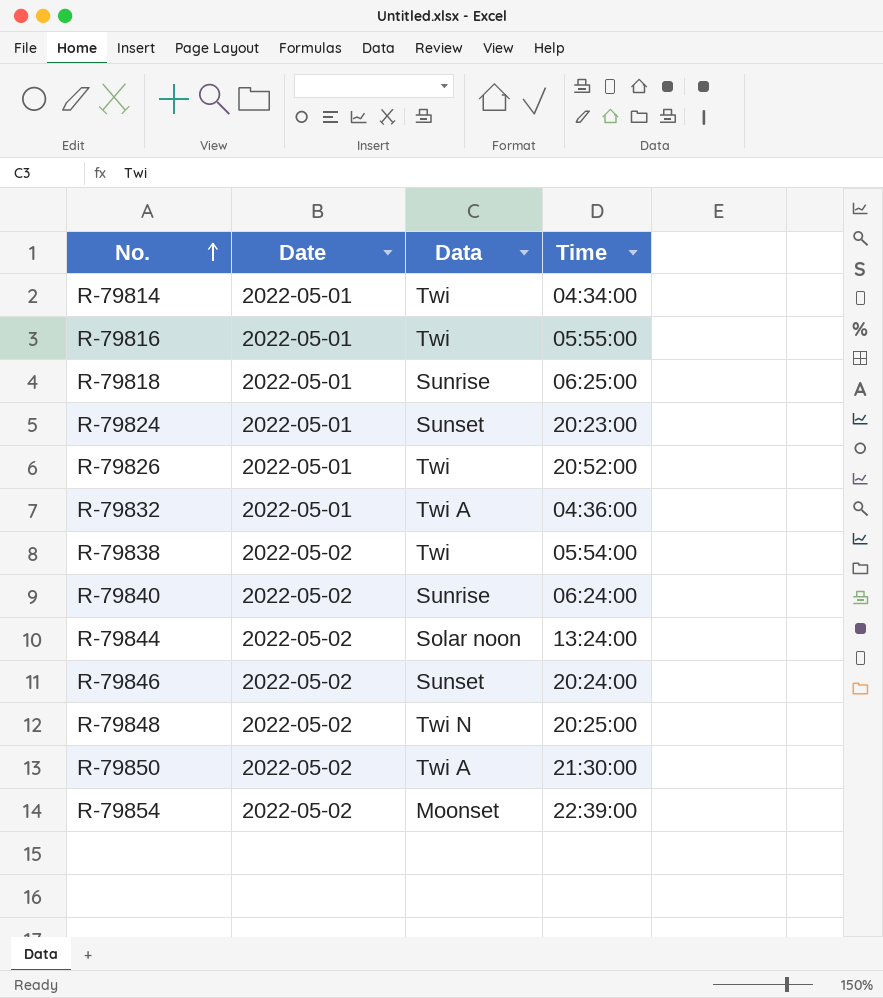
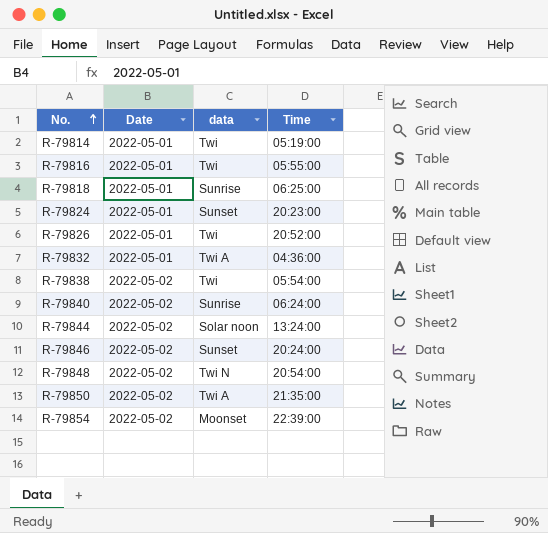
column name: Data -> data
R-79814 | Time: 04:34:00 -> 05:19:00
R-79848 | Time: 20:25:00 -> 20:54:00
R-79850 | Time: 21:30:00 -> 21:35:00

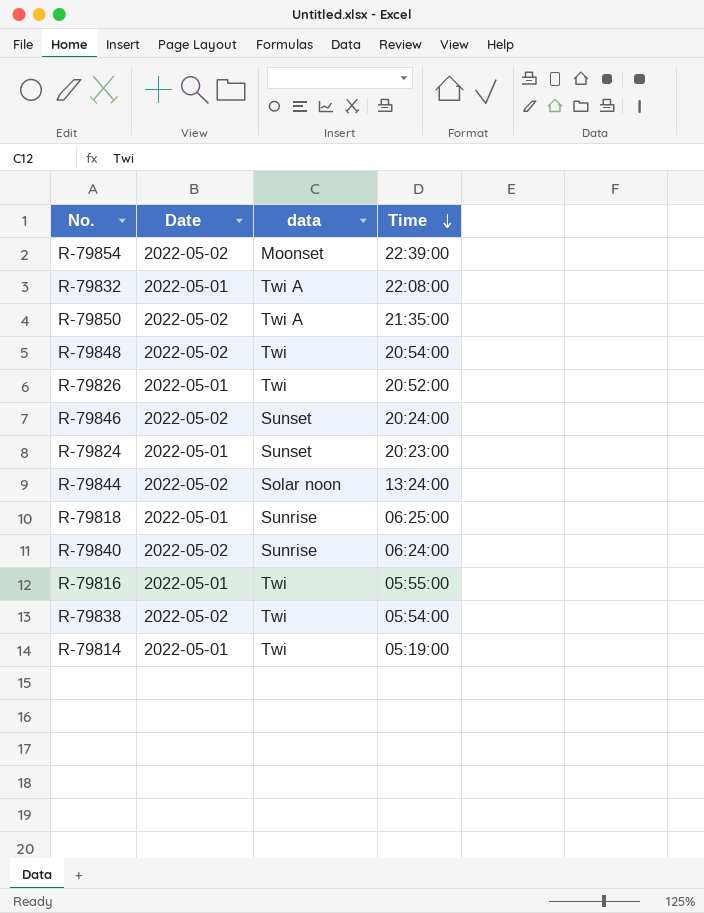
row order: No. ascending -> Time descending
R-79832 | Time: 04:36:00 -> 22:08:00
R-79848 | data: Twi N -> Twi

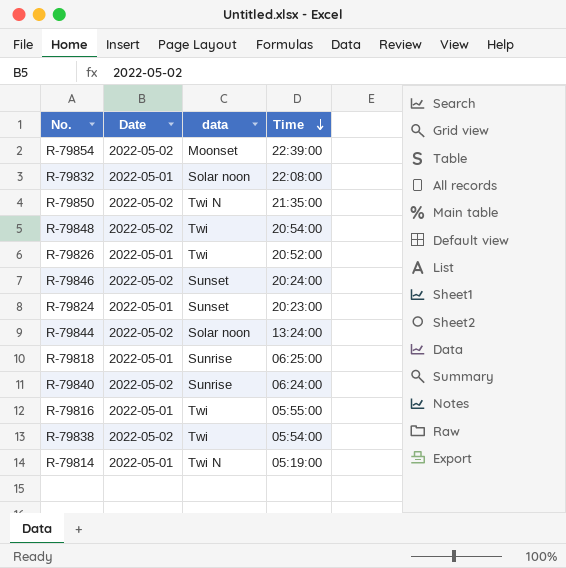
R-79832 | data: Twi A -> Solar noon
R-79850 | data: Twi A -> Twi N
R-79814 | data: Twi -> Twi N

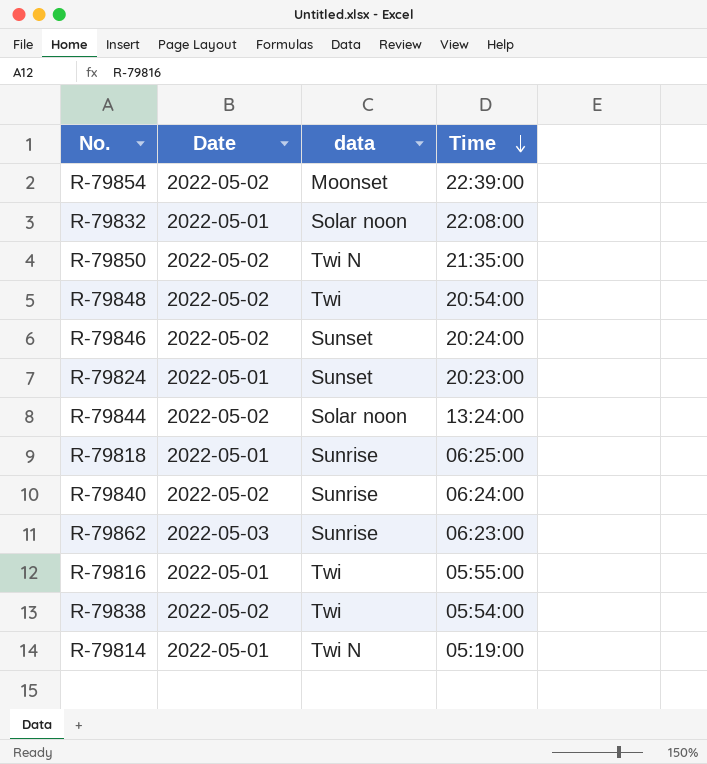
row R-79826: 2022-05-01 | Twi | 20:52:00 -> none
row R-79862: none -> 2022-05-03 | Sunrise | 06:23:00

